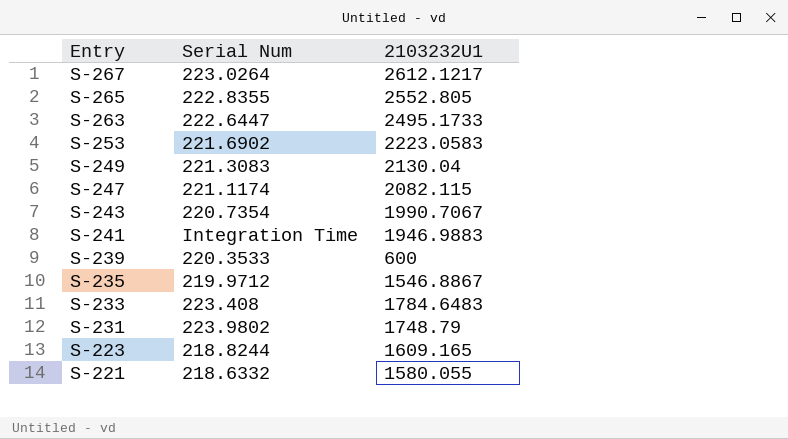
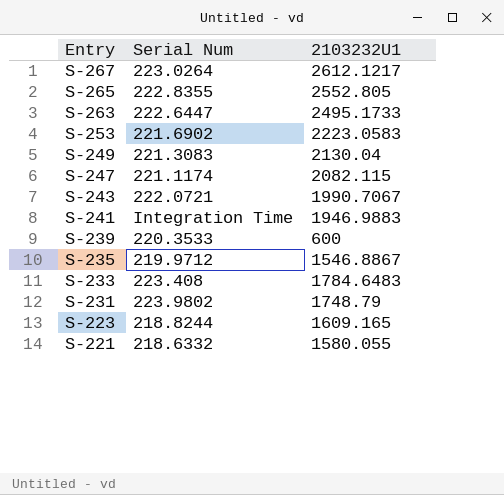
S-243 | Serial Num: 220.7354 -> 222.0721

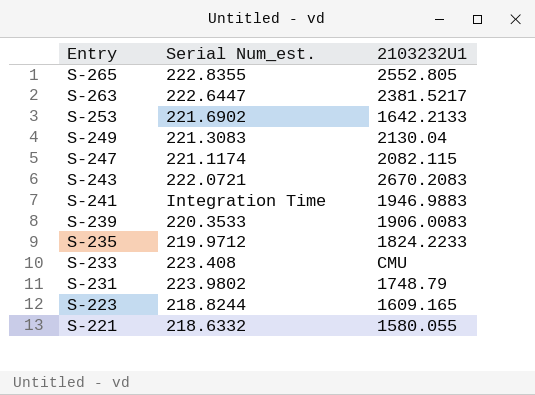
column name: Serial Num -> Serial Num_est.
row S-267: 223.0264 | 2612.1217 -> none
S-263 | 2103232U1: 2495.1733 -> 2381.5217
S-253 | 2103232U1: 2223.0583 -> 1642.2133
S-243 | 2103232U1: 1990.7067 -> 2670.2083
S-239 | 2103232U1: 600 -> 1906.0083
S-235 | 2103232U1: 1546.8867 -> 1824.2233
S-233 | 2103232U1: 1784.6483 -> CMU

